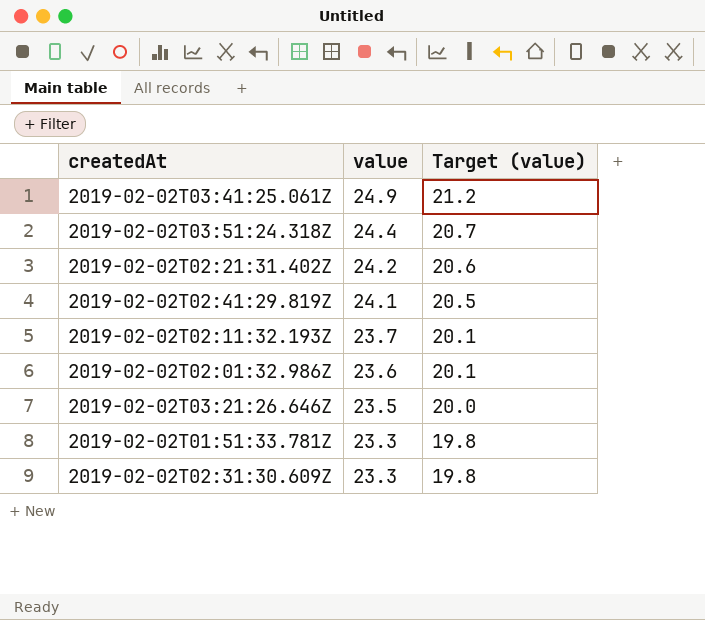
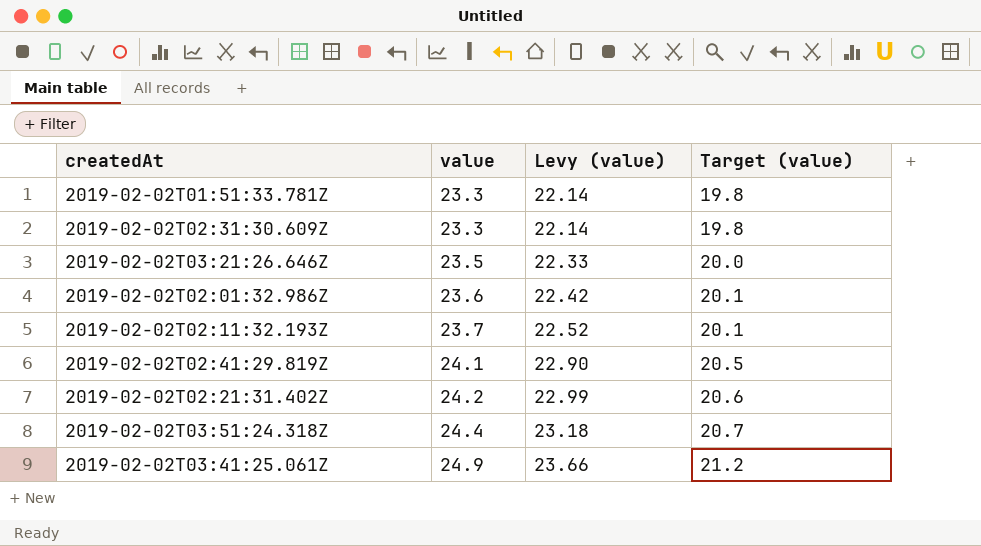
row order: value descending -> value ascending
column Levy (value) | formula: none -> [value] * 0.95

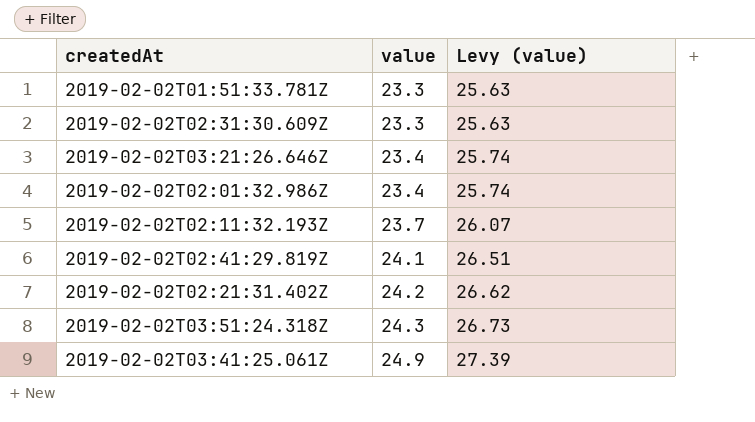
column Target (value) | formula: [value] * 0.85 -> none
column Levy (value) | formula: [value] * 0.95 -> [value] * 1.1
2019-02-02T03:21:26.646Z | value: 23.5 -> 23.4
2019-02-02T02:01:32.986Z | value: 23.6 -> 23.4
2019-02-02T03:51:24.318Z | value: 24.4 -> 24.3

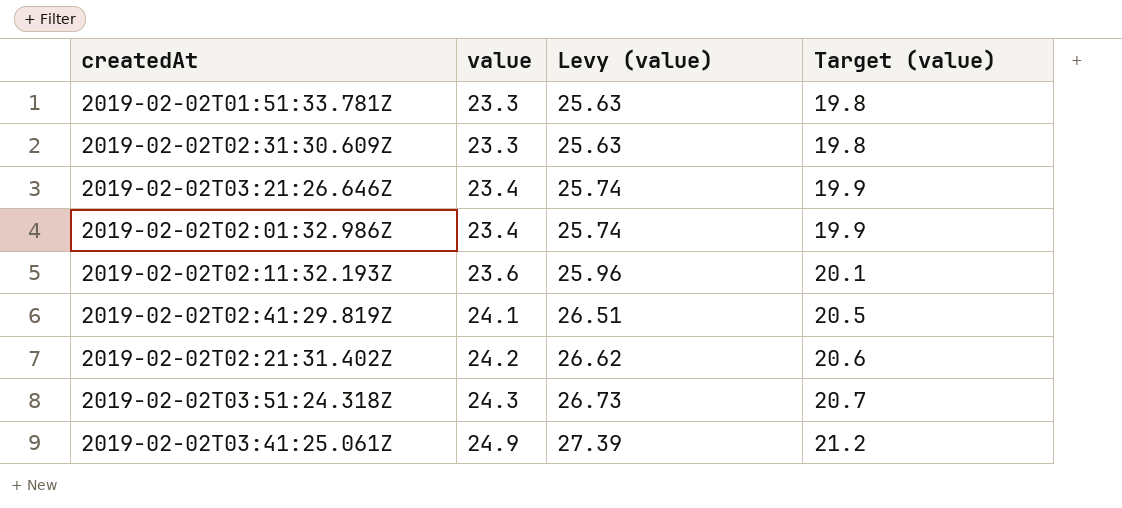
column Target (value) | formula: none -> [value] * 0.85
2019-02-02T02:11:32.193Z | value: 23.7 -> 23.6
2019-02-02T02:11:32.193Z | Levy (value): 26.07 -> 25.96

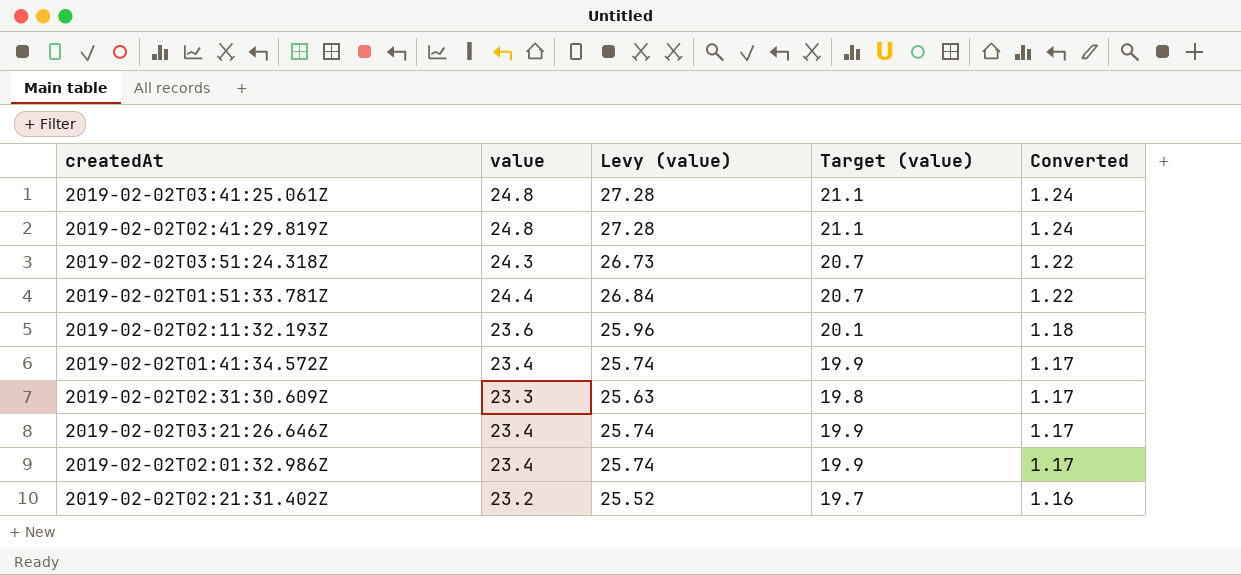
row order: value ascending -> Converted descending
column Converted | formula: none -> [value] * 0.05
2019-02-02T03:41:25.061Z | value: 24.9 -> 24.8
2019-02-02T03:41:25.061Z | Levy (value): 27.39 -> 27.28
2019-02-02T03:41:25.061Z | Target (value): 21.2 -> 21.1
2019-02-02T02:41:29.819Z | value: 24.1 -> 24.8
2019-02-02T02:41:29.819Z | Levy (value): 26.51 -> 27.28
2019-02-02T02:41:29.819Z | Target (value): 20.5 -> 21.1
2019-02-02T01:51:33.781Z | value: 23.3 -> 24.4
2019-02-02T01:51:33.781Z | Levy (value): 25.63 -> 26.84
2019-02-02T01:51:33.781Z | Target (value): 19.8 -> 20.7
row 2019-02-02T01:41:34.572Z: none -> 23.4 | 25.74 | 19.9 | 1.17
2019-02-02T02:21:31.402Z | value: 24.2 -> 23.2
2019-02-02T02:21:31.402Z | Levy (value): 26.62 -> 25.52
2019-02-02T02:21:31.402Z | Target (value): 20.6 -> 19.7

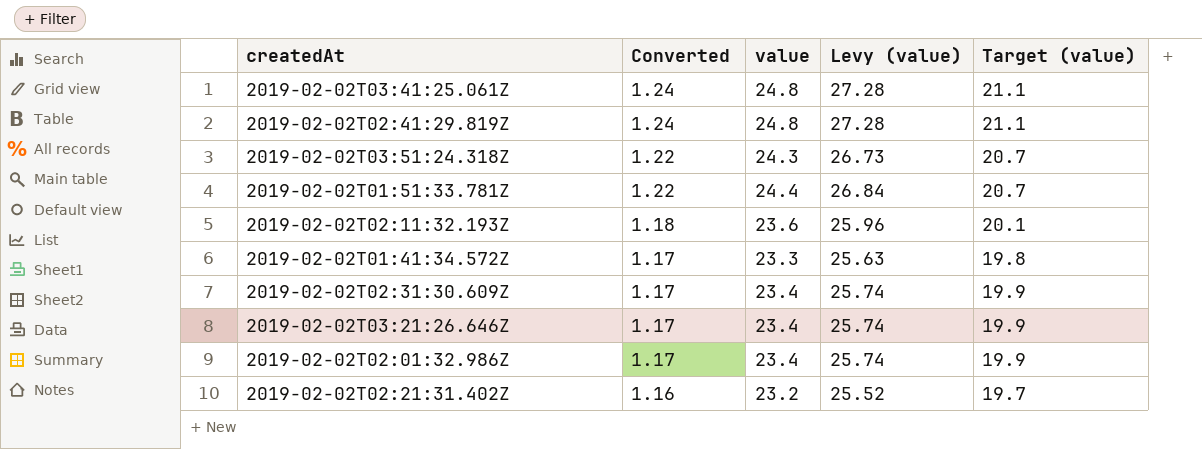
column Converted | position: 5 -> 2
2019-02-02T01:41:34.572Z | value: 23.4 -> 23.3
2019-02-02T01:41:34.572Z | Levy (value): 25.74 -> 25.63
2019-02-02T01:41:34.572Z | Target (value): 19.9 -> 19.8
2019-02-02T02:31:30.609Z | value: 23.3 -> 23.4
2019-02-02T02:31:30.609Z | Levy (value): 25.63 -> 25.74
2019-02-02T02:31:30.609Z | Target (value): 19.8 -> 19.9

